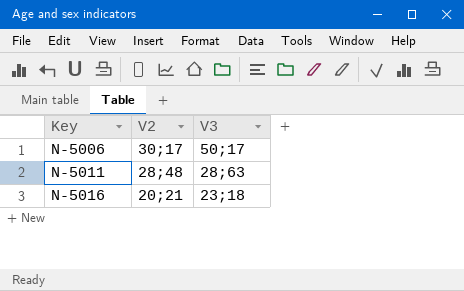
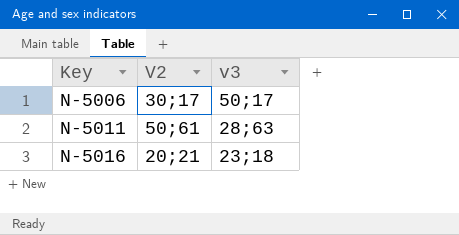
column name: V3 -> v3
N-5011 | V2: 28;48 -> 50;61

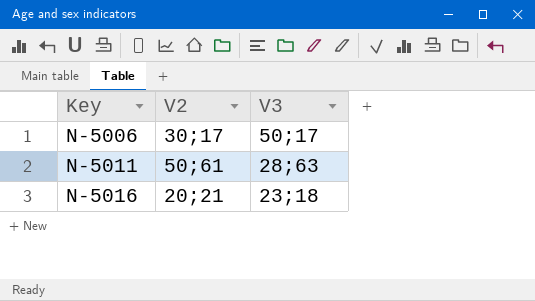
column name: v3 -> V3

